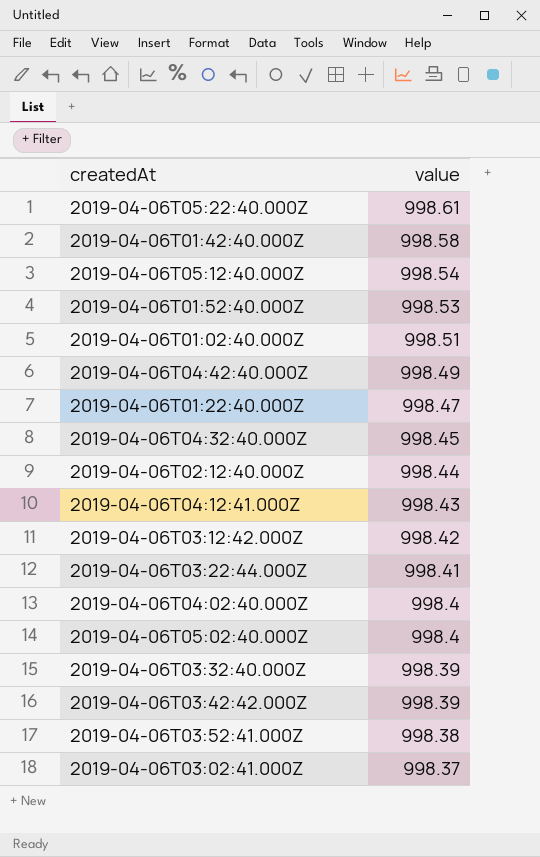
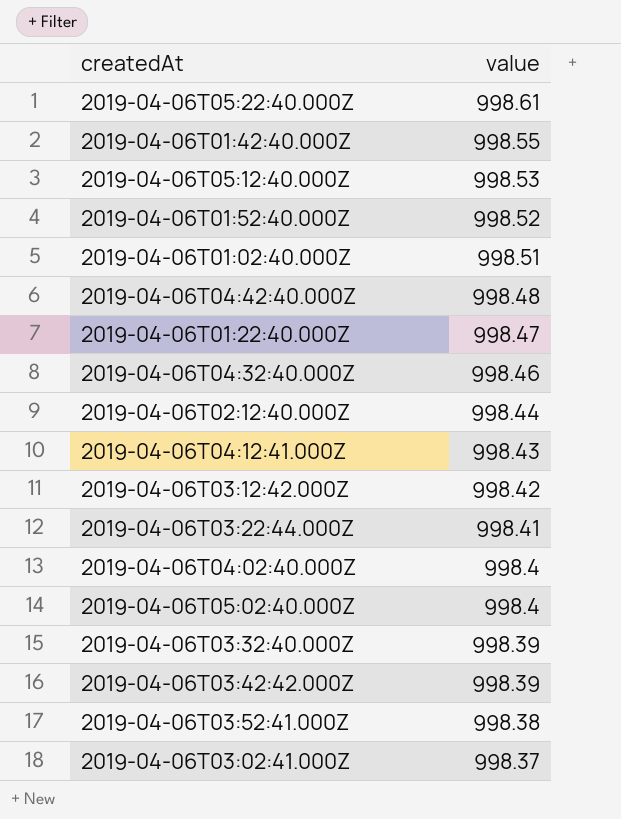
2019-04-06T01:42:40.000Z | value: 998.58 -> 998.55
2019-04-06T05:12:40.000Z | value: 998.54 -> 998.53
2019-04-06T01:52:40.000Z | value: 998.53 -> 998.52
2019-04-06T04:42:40.000Z | value: 998.49 -> 998.48
2019-04-06T04:32:40.000Z | value: 998.45 -> 998.46

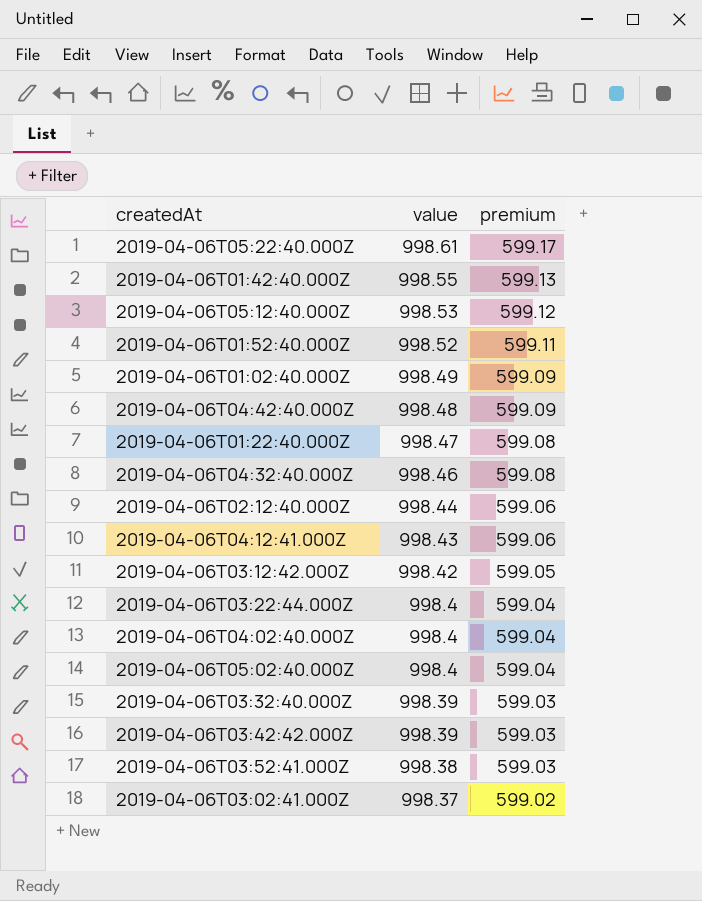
column premium | formula: none -> [value] * 0.6
2019-04-06T01:02:40.000Z | value: 998.51 -> 998.49
2019-04-06T03:22:44.000Z | value: 998.41 -> 998.4

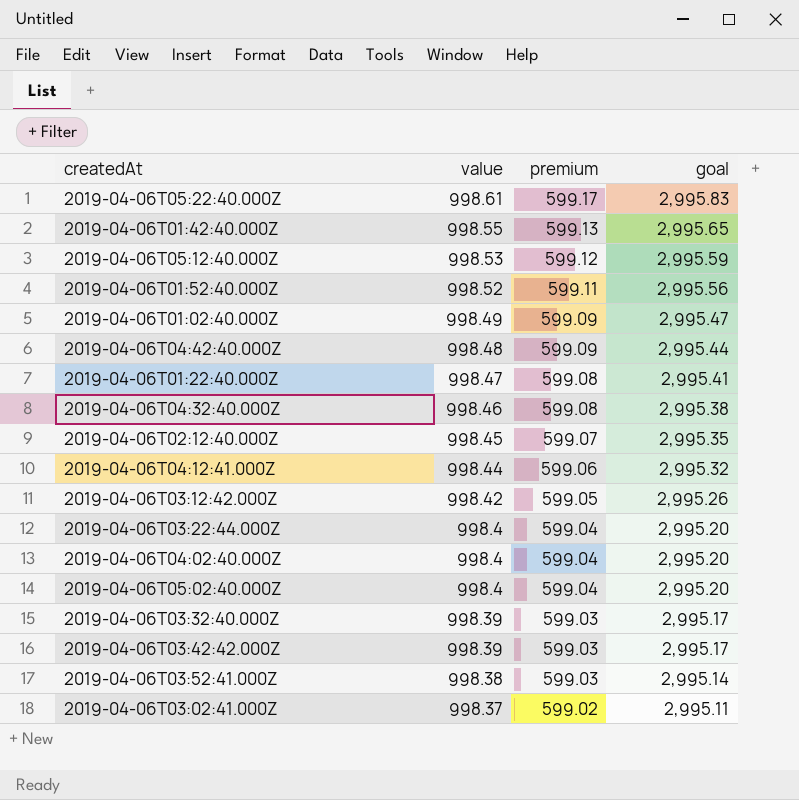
column goal | formula: none -> [value] * 3
2019-04-06T02:12:40.000Z | value: 998.44 -> 998.45
2019-04-06T02:12:40.000Z | premium: 599.06 -> 599.07
2019-04-06T04:12:41.000Z | value: 998.43 -> 998.44

